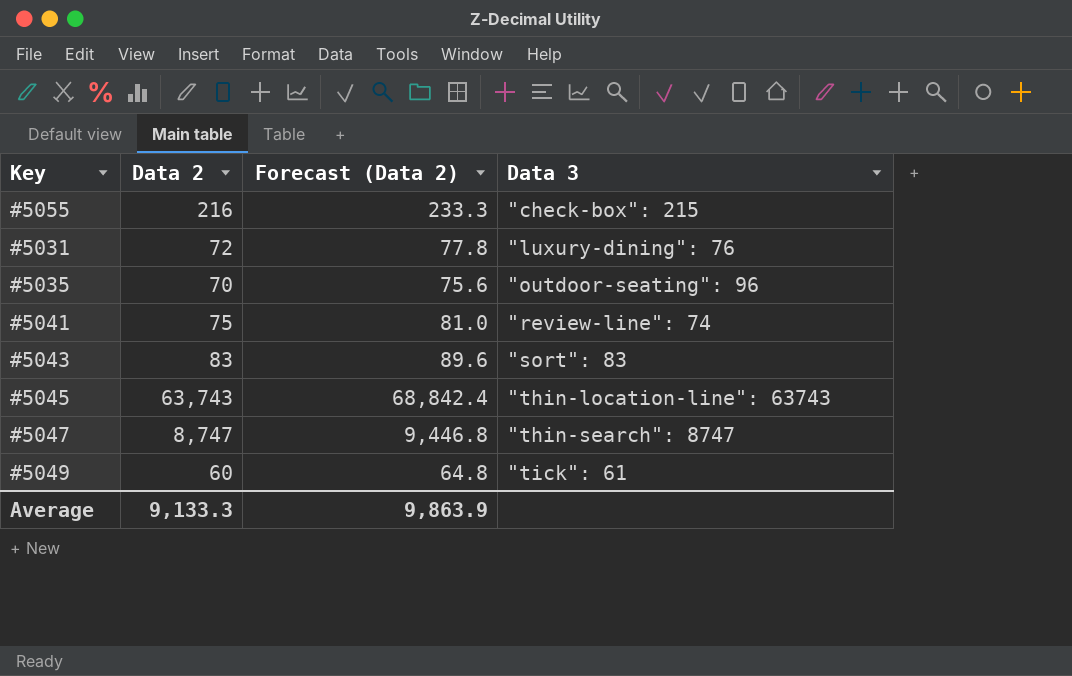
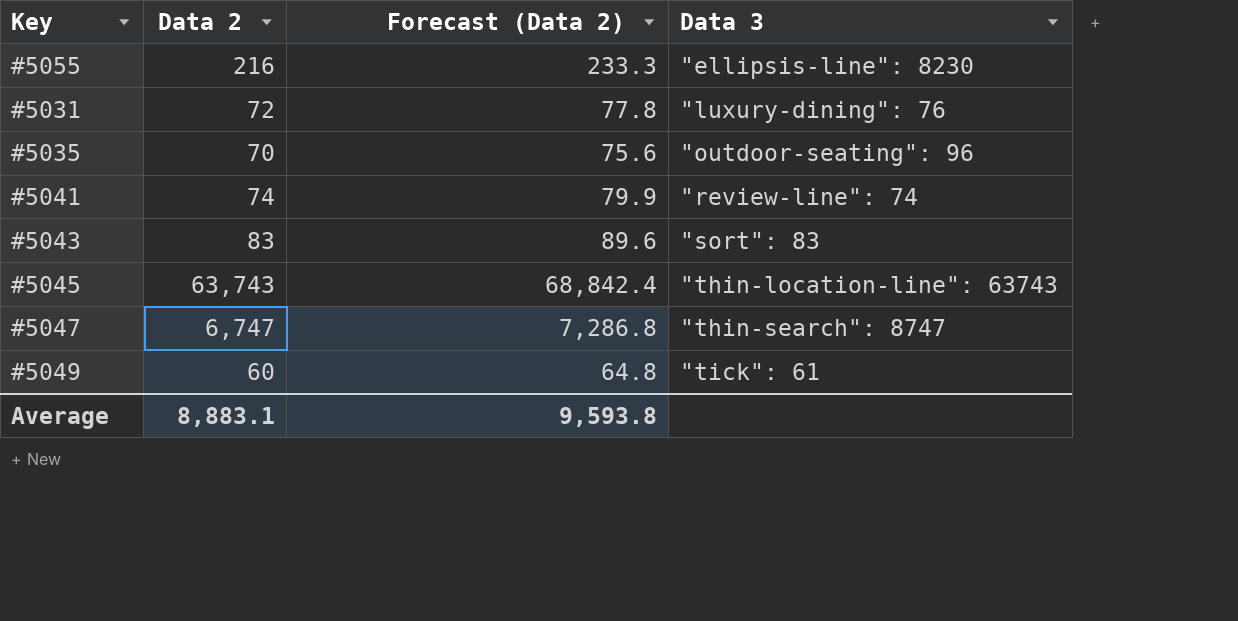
#5055 | Data 3: "check-box": 215 -> "ellipsis-line": 8230
#5041 | Data 2: 75 -> 74
#5041 | Forecast (Data 2): 81.0 -> 79.9
#5047 | Data 2: 8,747 -> 6,747
#5047 | Forecast (Data 2): 9,446.8 -> 7,286.8
Average | Data 2: 9,133.3 -> 8,883.1
Average | Forecast (Data 2): 9,863.9 -> 9,593.8

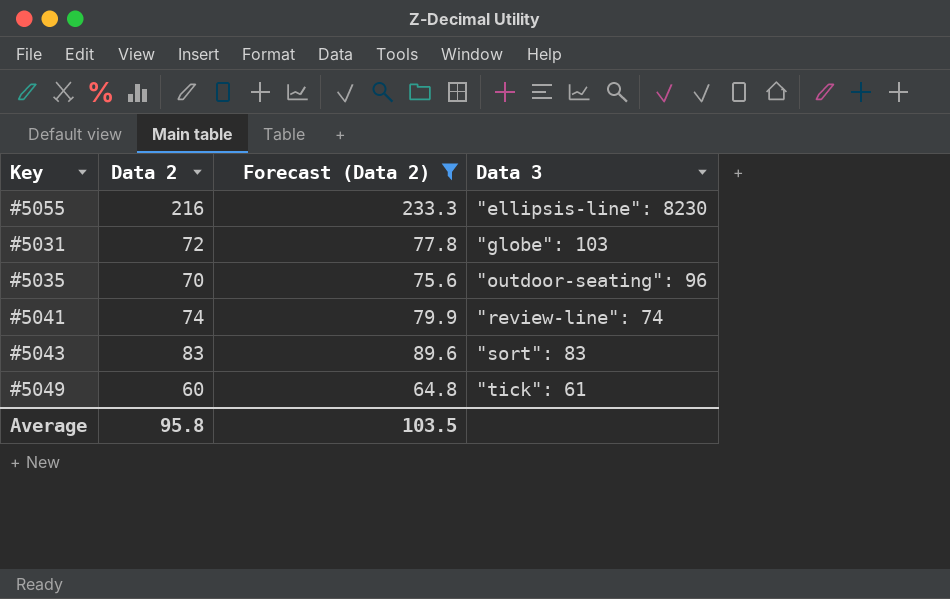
filter: none -> Forecast (Data 2) <= 233.3
#5031 | Data 3: "luxury-dining": 76 -> "globe": 103
Average | Data 2: 8,883.1 -> 95.8
Average | Forecast (Data 2): 9,593.8 -> 103.5

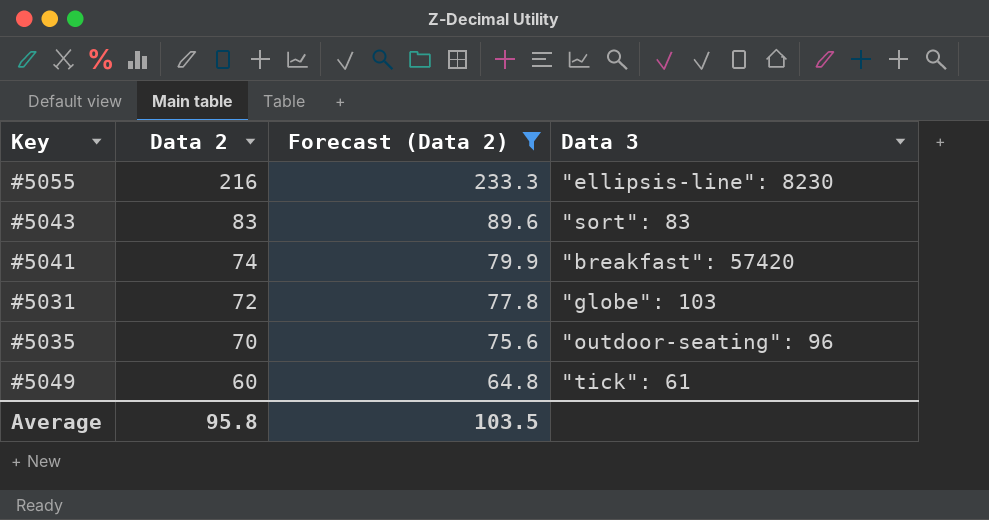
row order: Data 3 ascending -> Data 2 descending
#5041 | Data 3: "review-line": 74 -> "breakfast": 57420

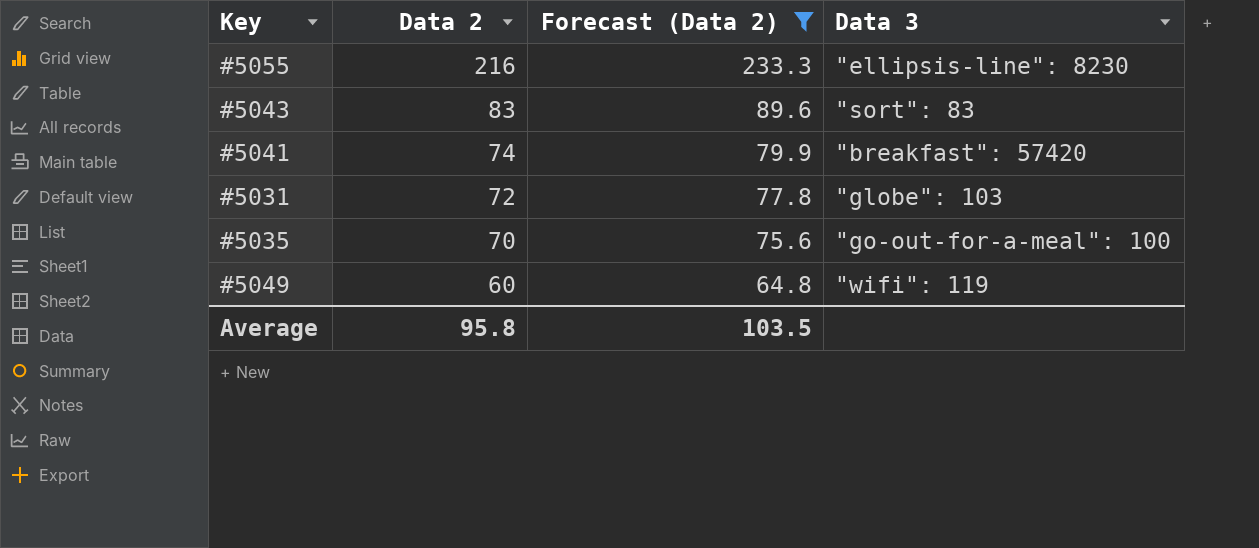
#5035 | Data 3: "outdoor-seating": 96 -> "go-out-for-a-meal": 100
#5049 | Data 3: "tick": 61 -> "wifi": 119

